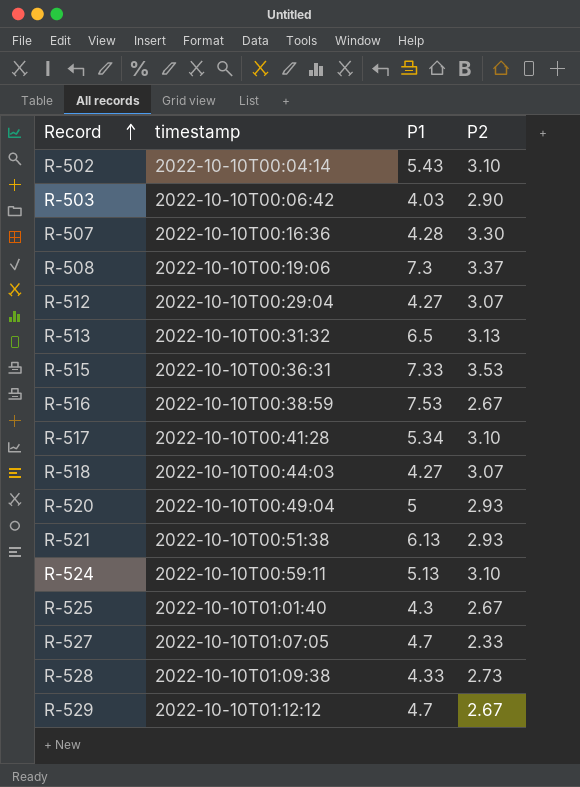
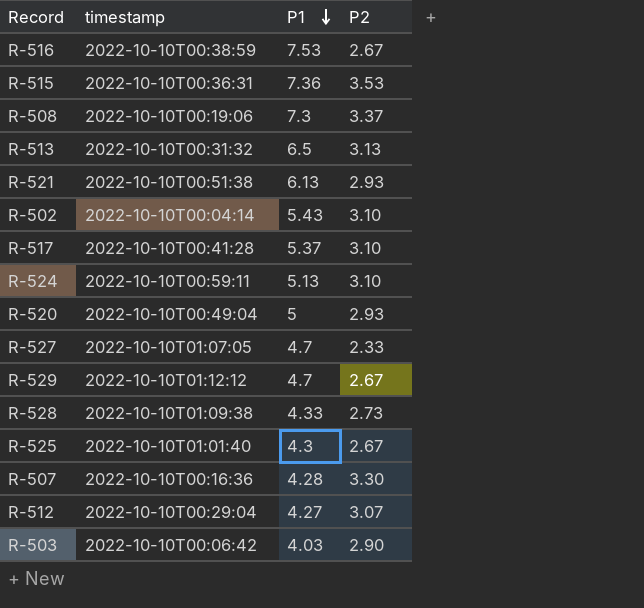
row order: Record ascending -> P1 descending
row R-518: 2022-10-10T00:44:03 | 4.27 | 3.07 -> none
R-515 | P1: 7.33 -> 7.36
R-517 | P1: 5.34 -> 5.37

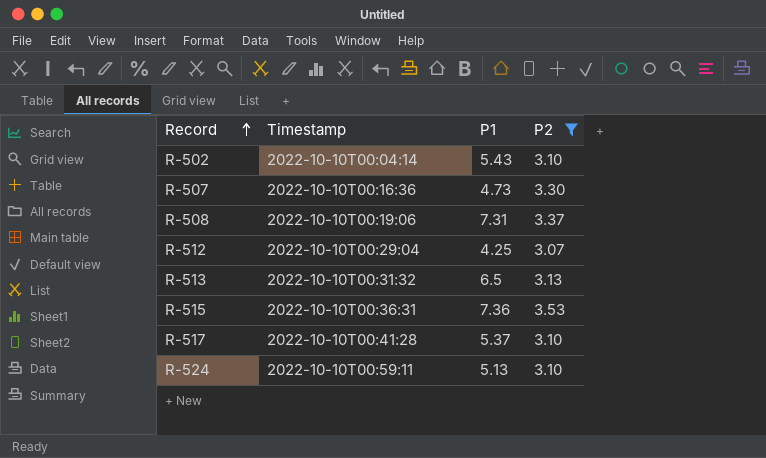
filter: none -> P2 >= 3.07
row order: P1 descending -> Record ascending
column name: timestamp -> Timestamp
R-507 | P1: 4.28 -> 4.73
R-508 | P1: 7.3 -> 7.31
R-512 | P1: 4.27 -> 4.25

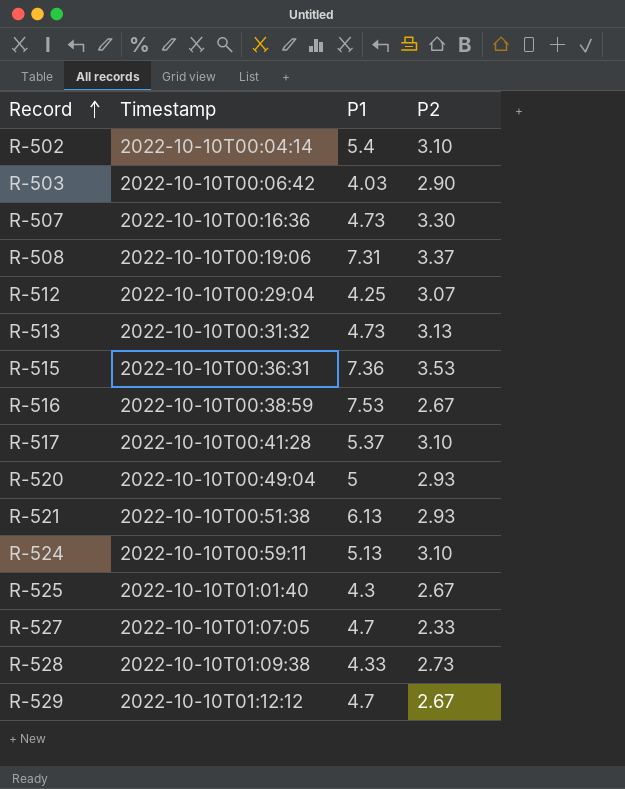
filter: P2 >= 3.07 -> none
R-502 | P1: 5.43 -> 5.4
R-513 | P1: 6.5 -> 4.73

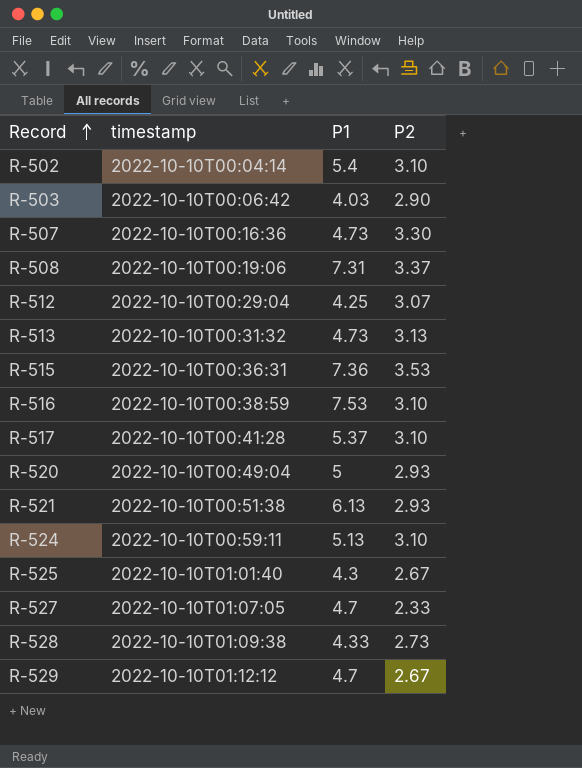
column name: Timestamp -> timestamp
R-516 | P2: 2.67 -> 3.10

